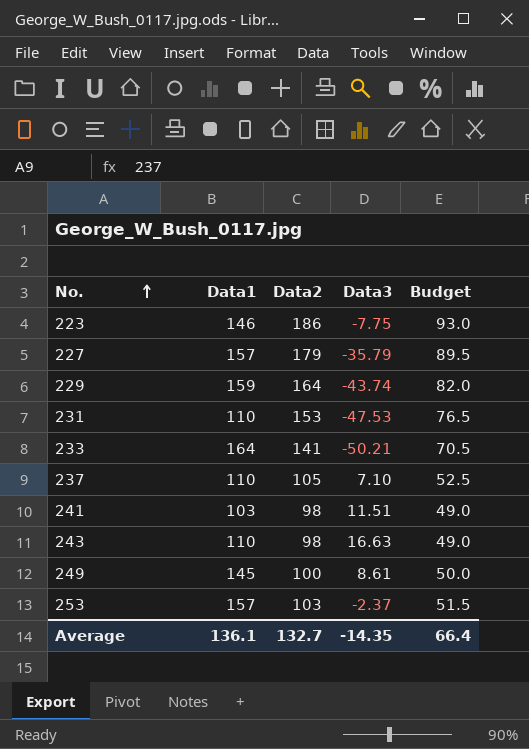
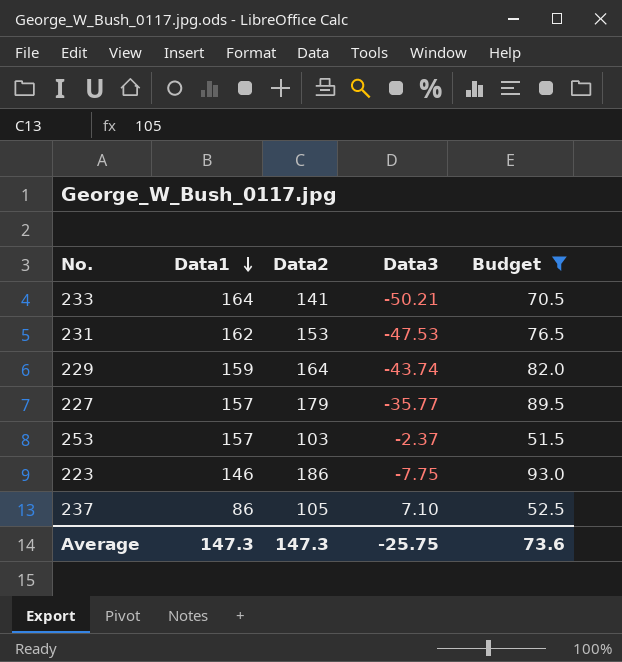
filter: none -> Budget >= 51.5
row order: No. ascending -> Data1 descending
231 | Data1: 110 -> 162
227 | Data3: -35.79 -> -35.77
237 | Data1: 110 -> 86
Average | Data1: 136.1 -> 147.3
Average | Data2: 132.7 -> 147.3
Average | Data3: -14.35 -> -25.75
Average | Budget: 66.4 -> 73.6

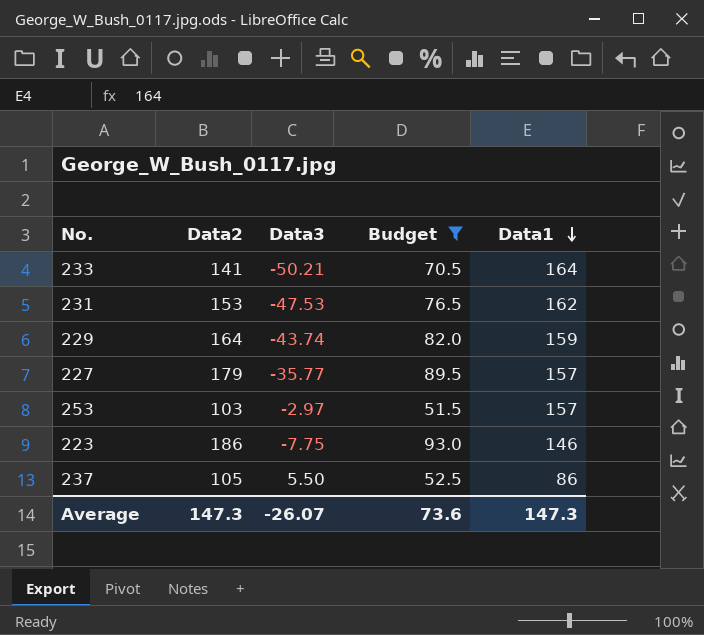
column Data1 | position: 2 -> 5
253 | Data3: -2.37 -> -2.97
237 | Data3: 7.10 -> 5.50
Average | Data3: -25.75 -> -26.07

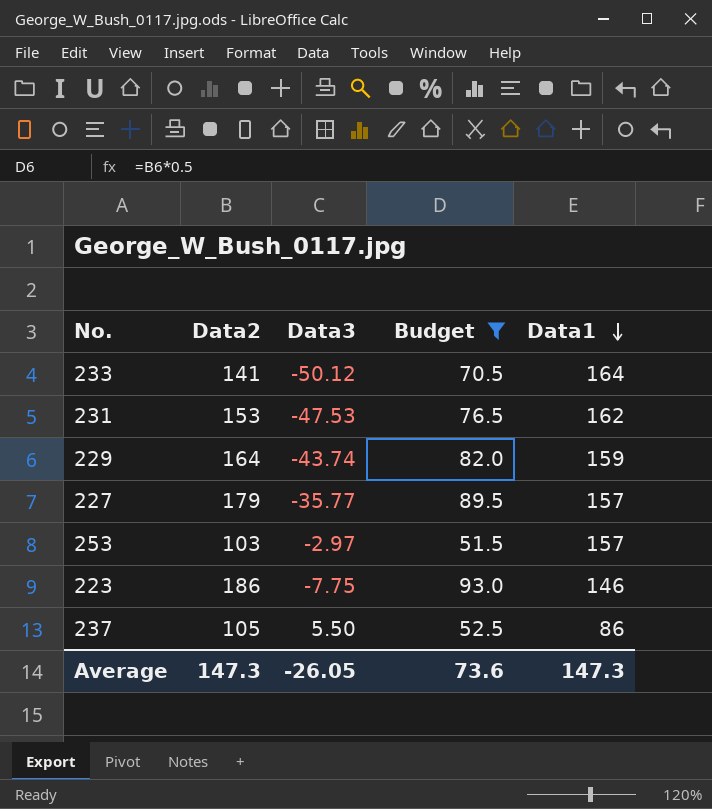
233 | Data3: -50.21 -> -50.12
Average | Data3: -26.07 -> -26.05

